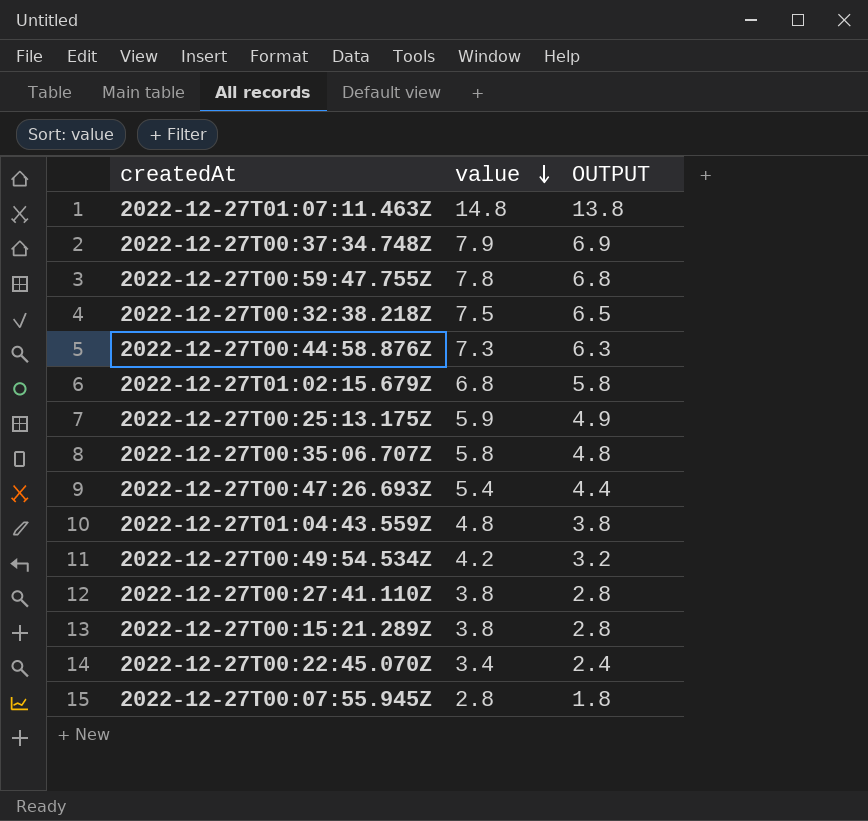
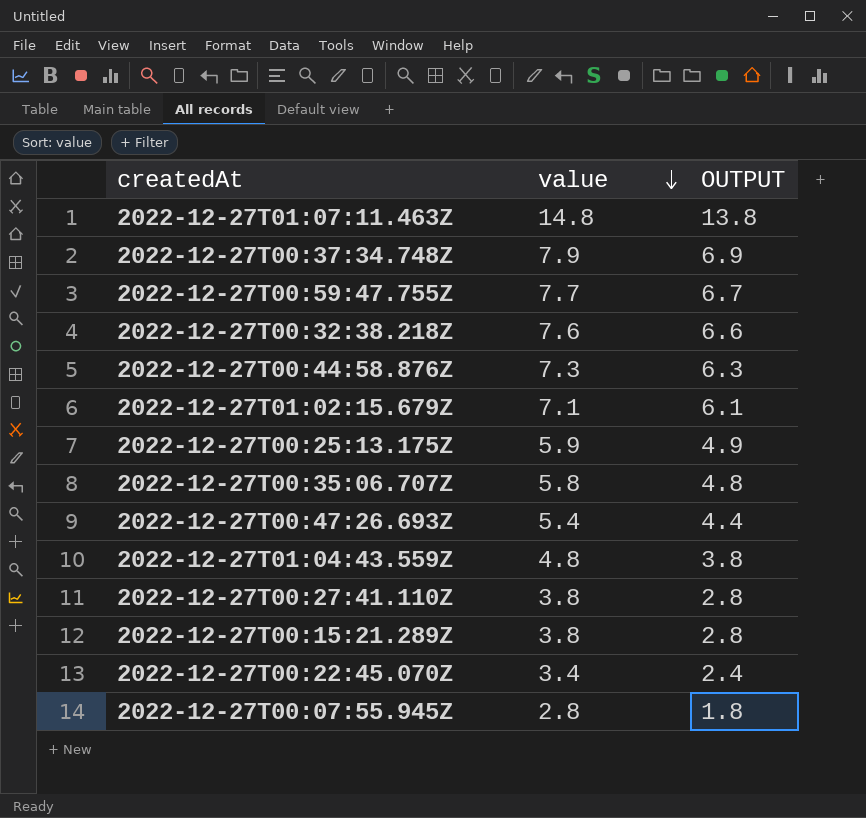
row 2022-12-27T00:49:54.534Z: 4.2 | 3.2 -> none
2022-12-27T00:59:47.755Z | value: 7.8 -> 7.7
2022-12-27T00:59:47.755Z | OUTPUT: 6.8 -> 6.7
2022-12-27T00:32:38.218Z | value: 7.5 -> 7.6
2022-12-27T00:32:38.218Z | OUTPUT: 6.5 -> 6.6
2022-12-27T01:02:15.679Z | value: 6.8 -> 7.1
2022-12-27T01:02:15.679Z | OUTPUT: 5.8 -> 6.1

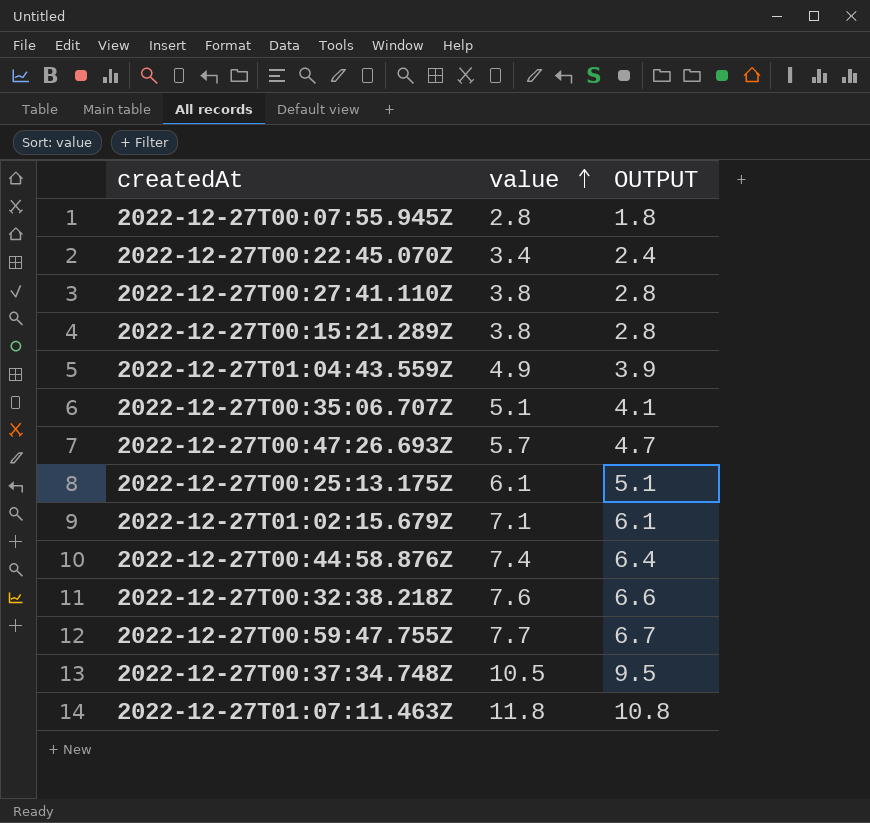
row order: value descending -> value ascending
2022-12-27T01:04:43.559Z | value: 4.8 -> 4.9
2022-12-27T01:04:43.559Z | OUTPUT: 3.8 -> 3.9
2022-12-27T00:35:06.707Z | value: 5.8 -> 5.1
2022-12-27T00:35:06.707Z | OUTPUT: 4.8 -> 4.1
2022-12-27T00:47:26.693Z | value: 5.4 -> 5.7
2022-12-27T00:47:26.693Z | OUTPUT: 4.4 -> 4.7
2022-12-27T00:25:13.175Z | value: 5.9 -> 6.1
2022-12-27T00:25:13.175Z | OUTPUT: 4.9 -> 5.1
2022-12-27T00:44:58.876Z | value: 7.3 -> 7.4
2022-12-27T00:44:58.876Z | OUTPUT: 6.3 -> 6.4
2022-12-27T00:37:34.748Z | value: 7.9 -> 10.5
2022-12-27T00:37:34.748Z | OUTPUT: 6.9 -> 9.5
2022-12-27T01:07:11.463Z | value: 14.8 -> 11.8
2022-12-27T01:07:11.463Z | OUTPUT: 13.8 -> 10.8

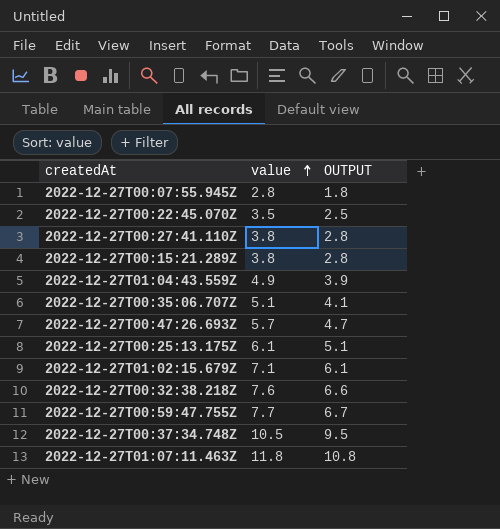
row 2022-12-27T00:44:58.876Z: 7.4 | 6.4 -> none
2022-12-27T00:22:45.070Z | value: 3.4 -> 3.5
2022-12-27T00:22:45.070Z | OUTPUT: 2.4 -> 2.5

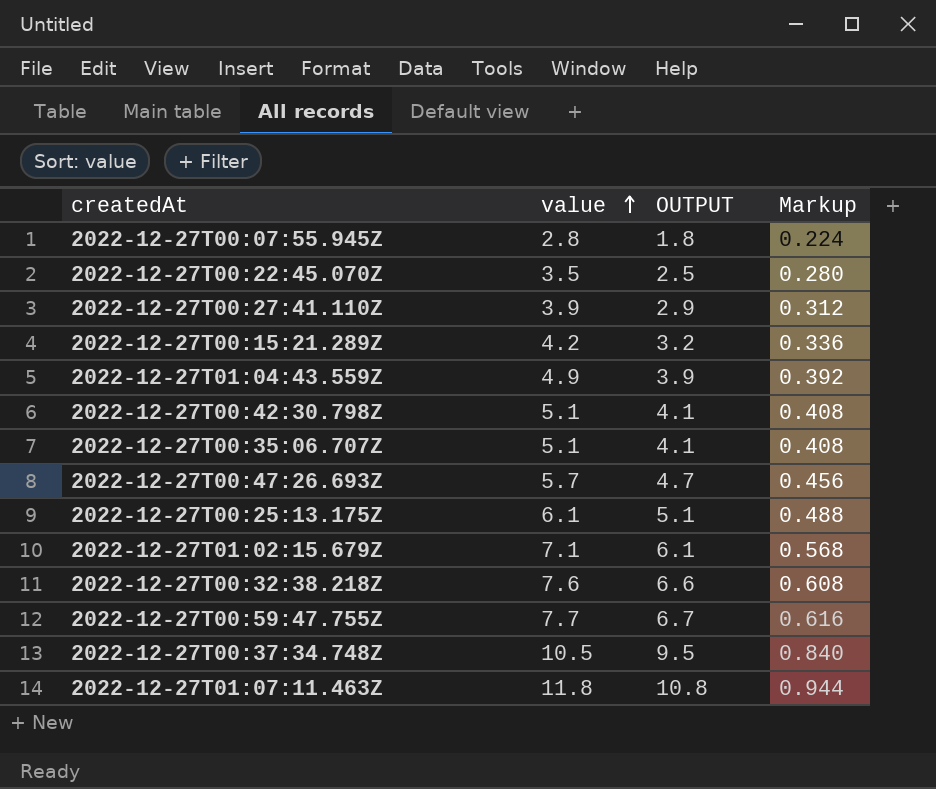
column Markup | formula: none -> [value] * 0.08
2022-12-27T00:27:41.110Z | value: 3.8 -> 3.9
2022-12-27T00:27:41.110Z | OUTPUT: 2.8 -> 2.9
2022-12-27T00:15:21.289Z | value: 3.8 -> 4.2
2022-12-27T00:15:21.289Z | OUTPUT: 2.8 -> 3.2
row 2022-12-27T00:42:30.798Z: none -> 5.1 | 4.1 | 0.408

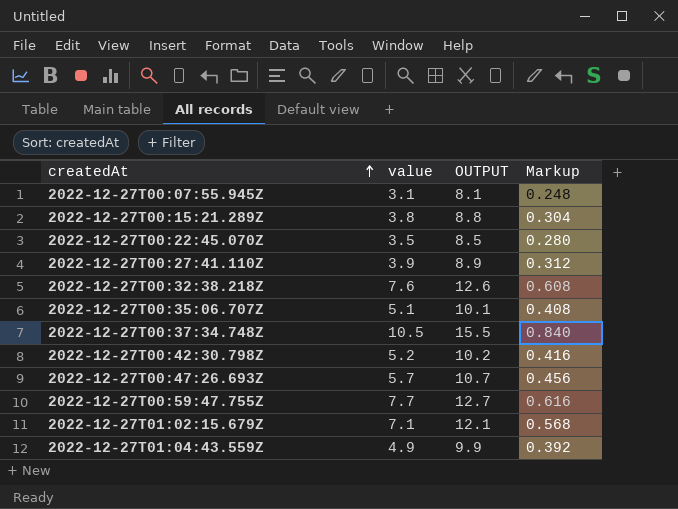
row order: value ascending -> createdAt ascending
column OUTPUT | formula: [value] - 1 -> [value] + 5
row 2022-12-27T00:25:13.175Z: 6.1 | 5.1 | 0.488 -> none
row 2022-12-27T01:07:11.463Z: 11.8 | 10.8 | 0.944 -> none
2022-12-27T00:07:55.945Z | value: 2.8 -> 3.1
2022-12-27T00:07:55.945Z | Markup: 0.224 -> 0.248
2022-12-27T00:15:21.289Z | value: 4.2 -> 3.8
2022-12-27T00:15:21.289Z | Markup: 0.336 -> 0.304
2022-12-27T00:42:30.798Z | value: 5.1 -> 5.2
2022-12-27T00:42:30.798Z | Markup: 0.408 -> 0.416

